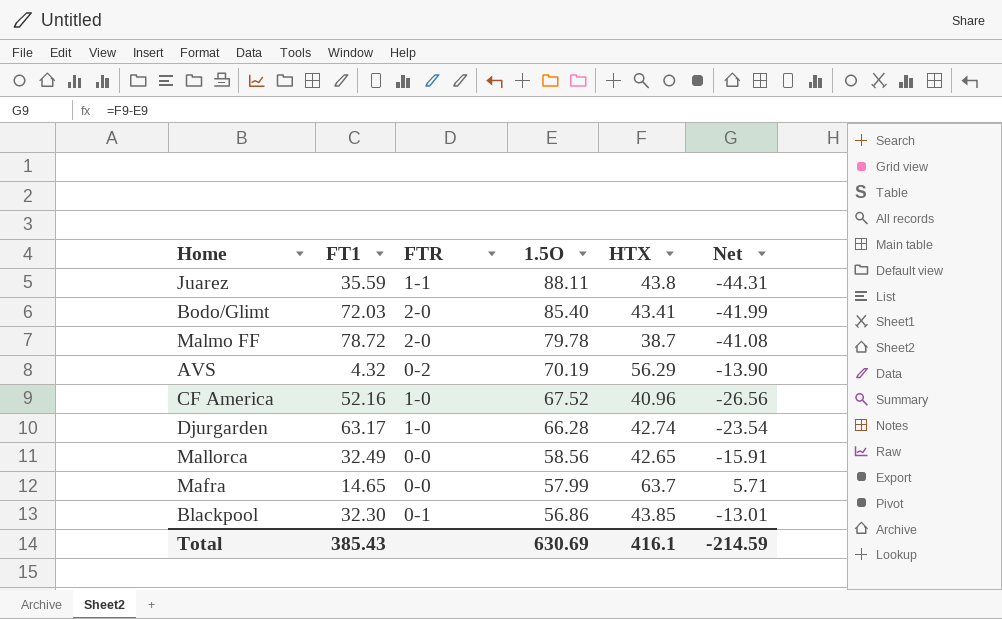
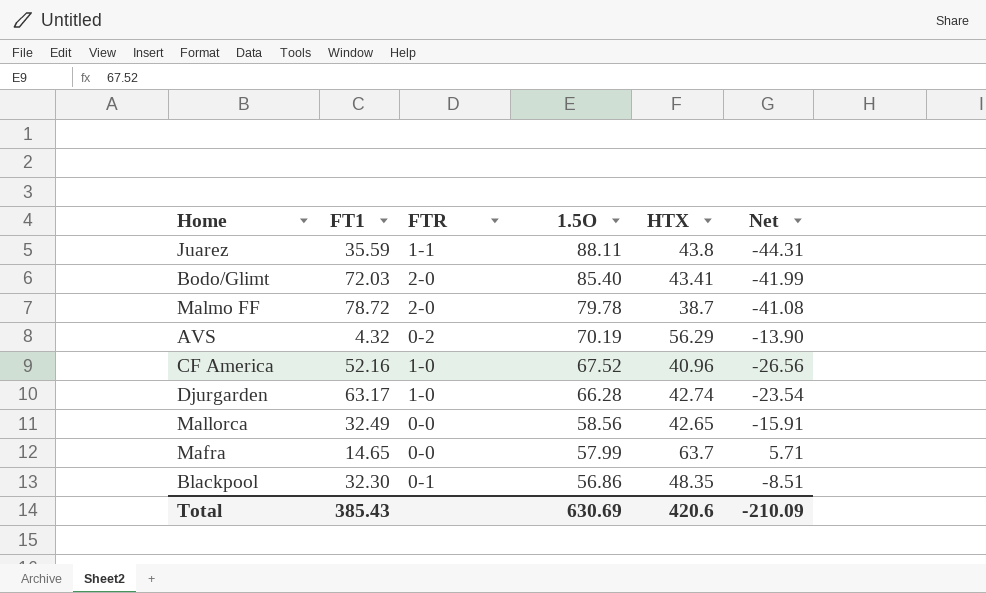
Blackpool | HTX: 43.85 -> 48.35
Blackpool | Net: -13.01 -> -8.51
Total | HTX: 416.1 -> 420.6
Total | Net: -214.59 -> -210.09

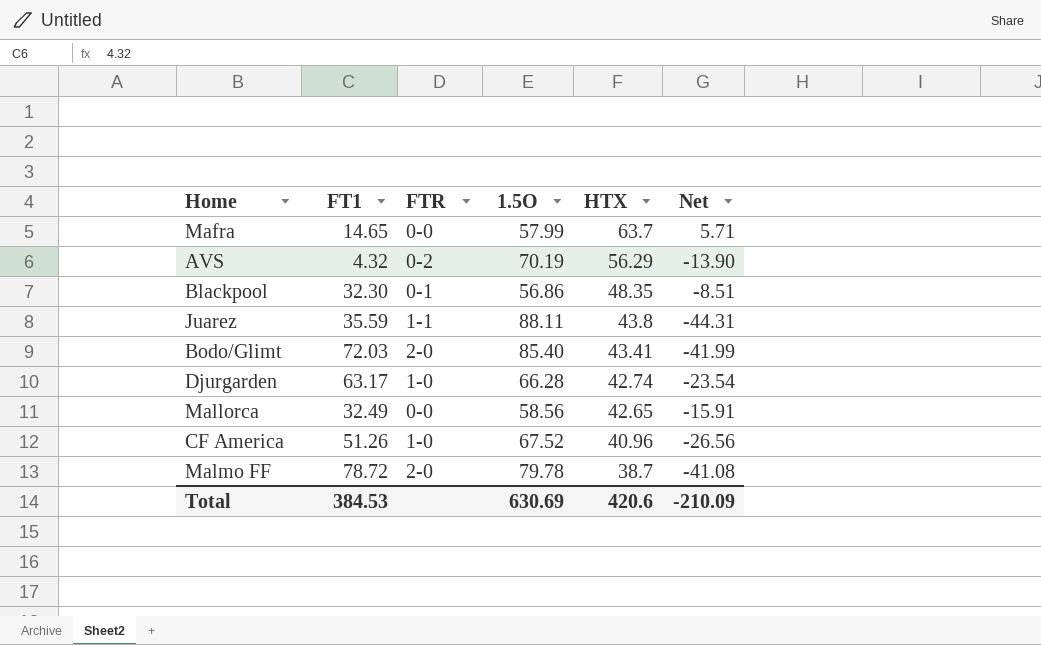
row order: 1.5O descending -> HTX descending
CF America | FT1: 52.16 -> 51.26
Total | FT1: 385.43 -> 384.53

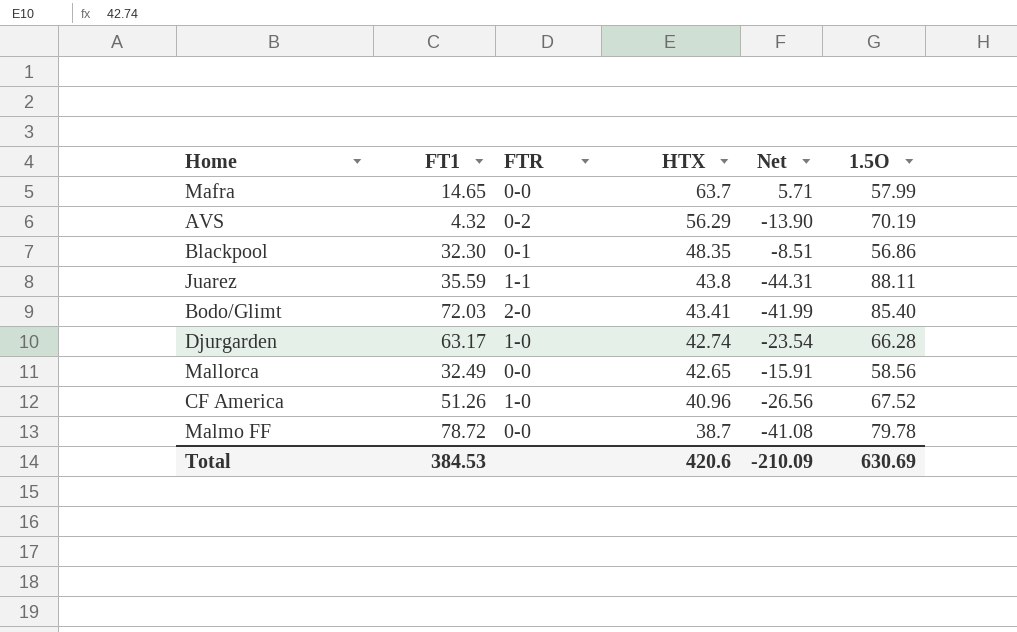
column 1.5O | position: 4 -> 6
Malmo FF | FTR: 2-0 -> 0-0

